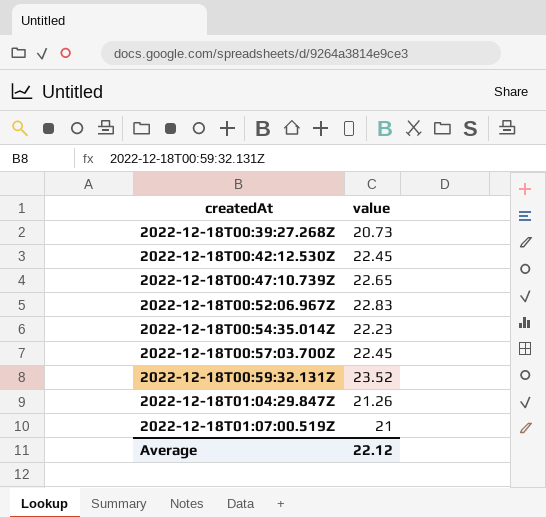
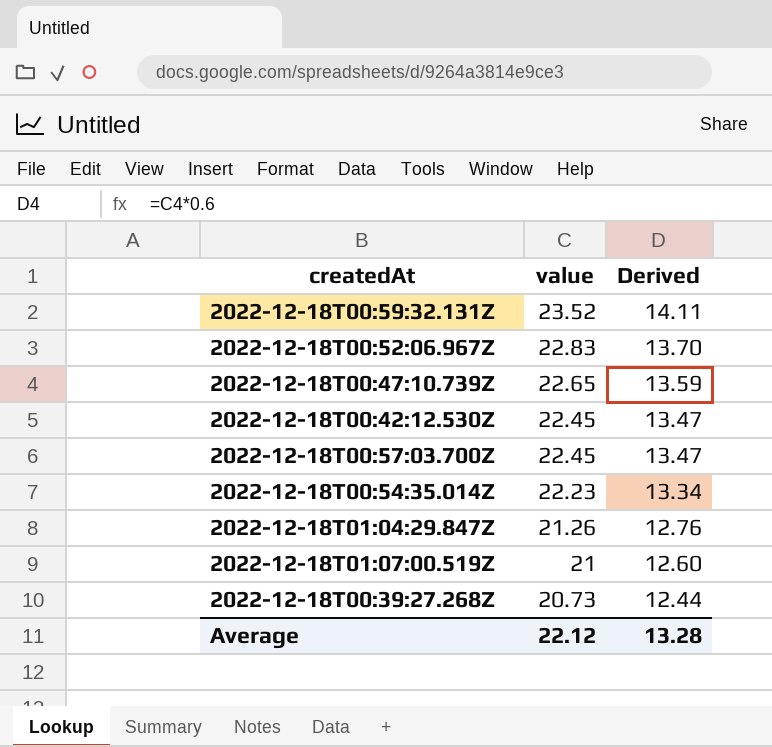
row order: createdAt ascending -> value descending
column Derived | formula: none -> [value] * 0.6

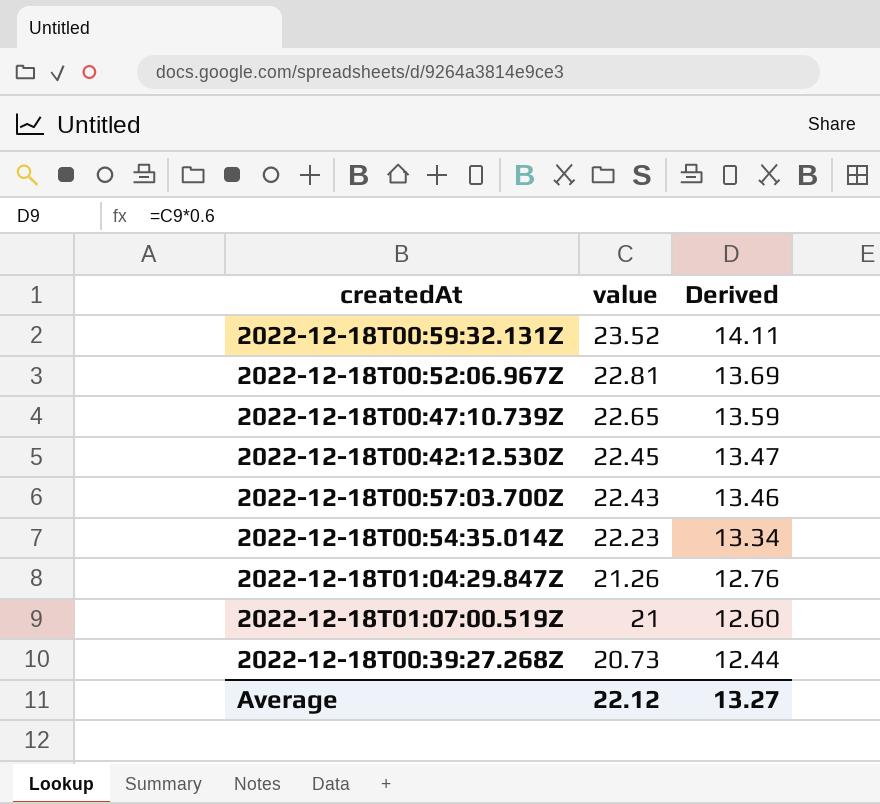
2022-12-18T00:52:06.967Z | value: 22.83 -> 22.81
2022-12-18T00:52:06.967Z | Derived: 13.70 -> 13.69
2022-12-18T00:57:03.700Z | value: 22.45 -> 22.43
2022-12-18T00:57:03.700Z | Derived: 13.47 -> 13.46
Average | Derived: 13.28 -> 13.27

